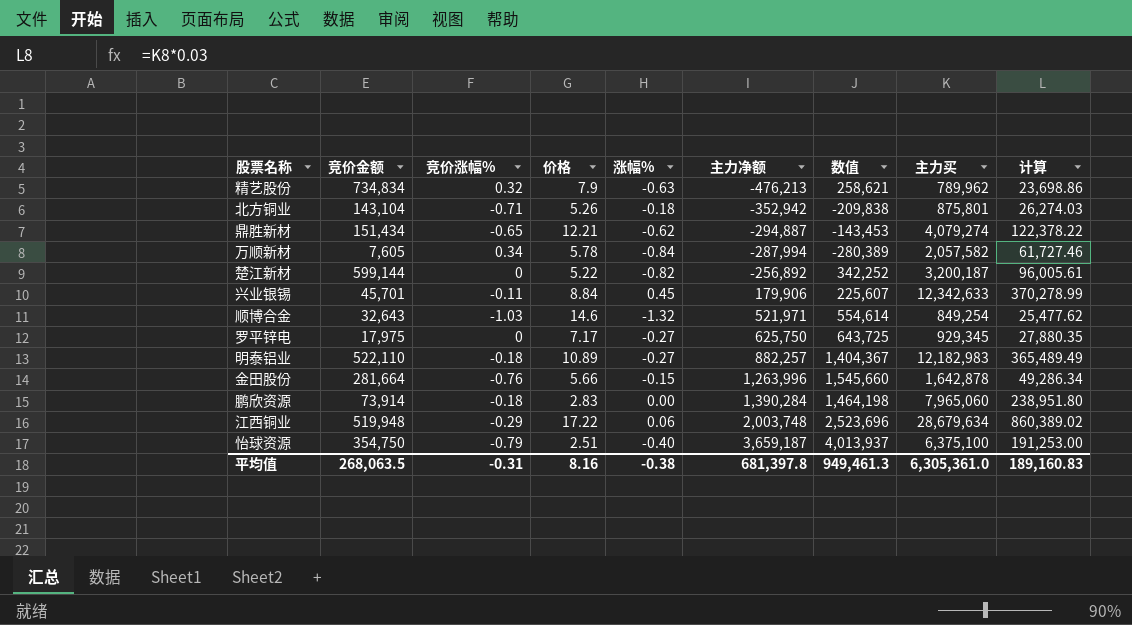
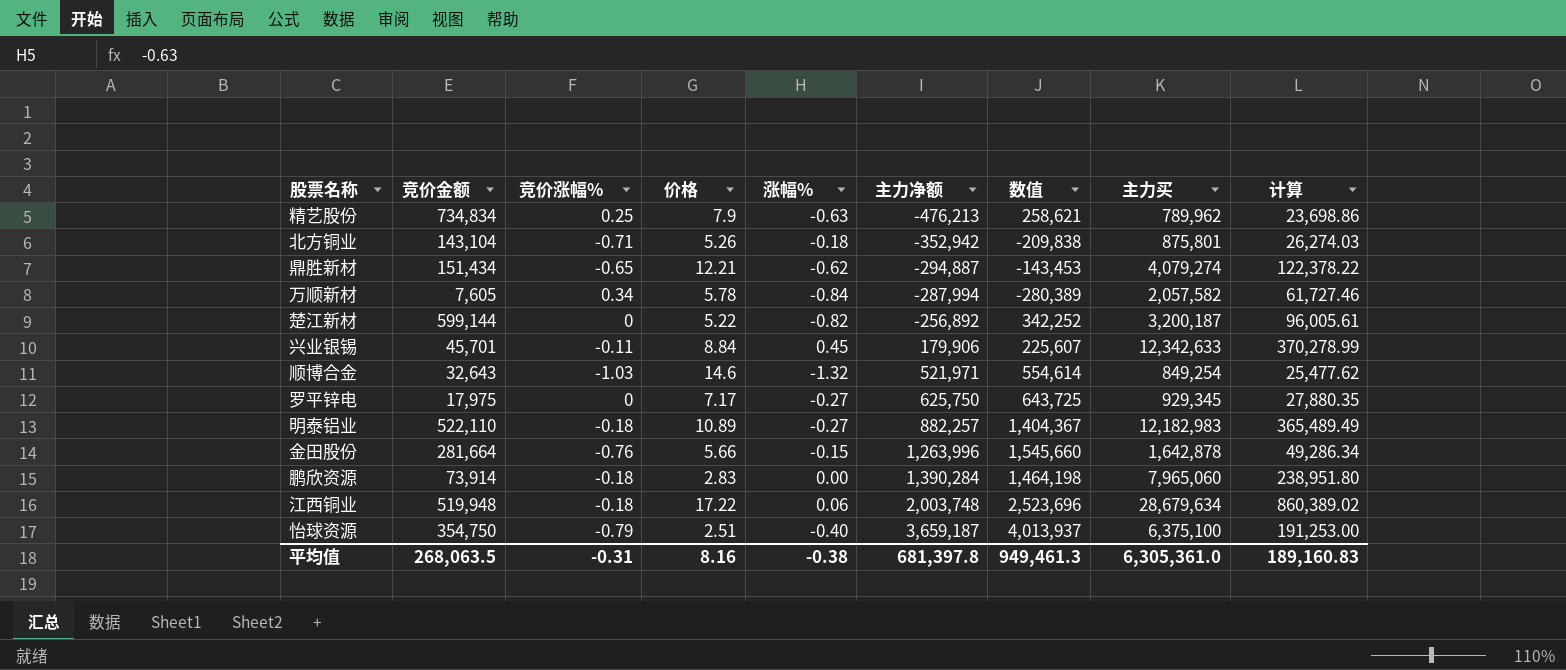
精艺股份 | 竞价涨幅%: 0.32 -> 0.25
江西铜业 | 竞价涨幅%: -0.29 -> -0.18

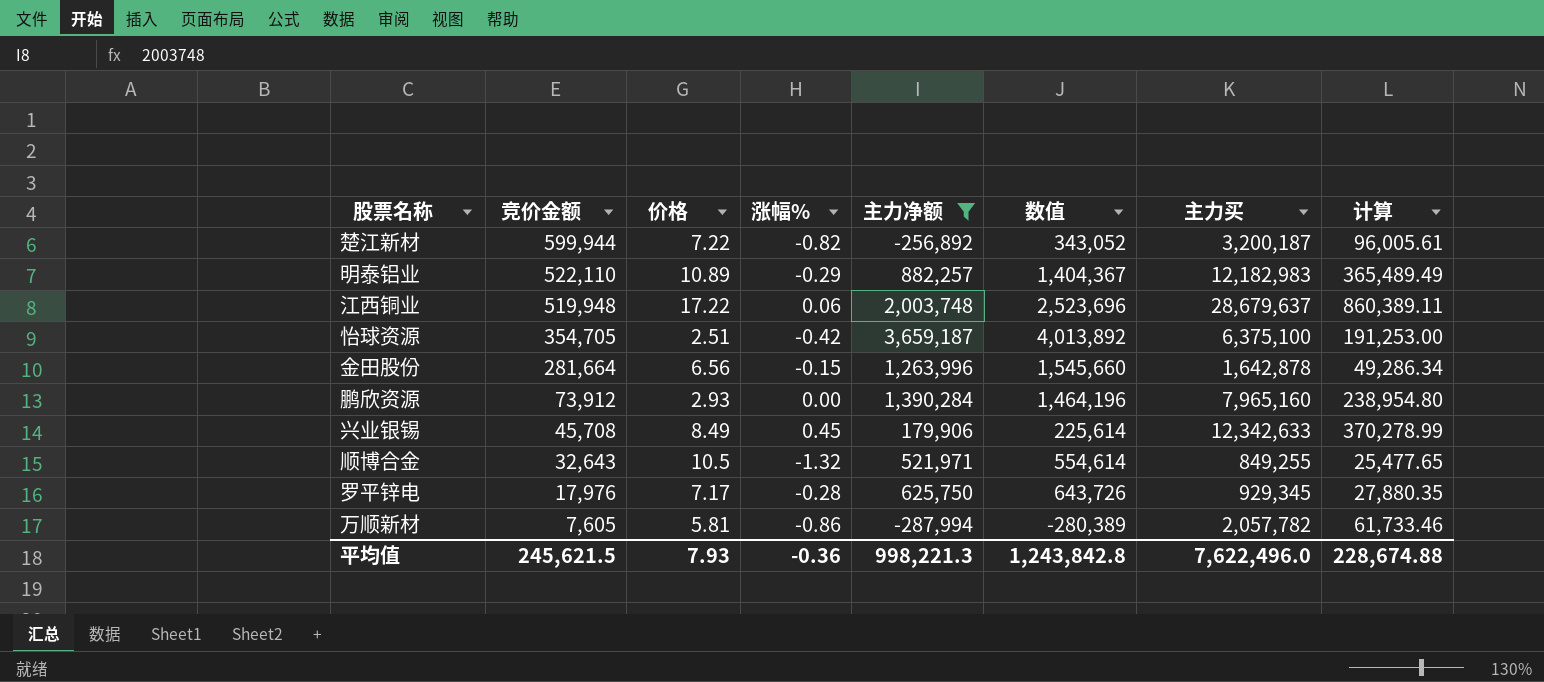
filter: none -> 主力净额 >= -287,994
row order: 主力净额 ascending -> 竞价金额 descending
column 竞价涨幅% | position: 3 -> none
楚江新材 | 竞价金额: 599,144 -> 599,944
楚江新材 | 价格: 5.22 -> 7.22
楚江新材 | 数值: 342,252 -> 343,052
明泰铝业 | 涨幅%: -0.27 -> -0.29
江西铜业 | 主力买: 28,679,634 -> 28,679,637
江西铜业 | 计算: 860,389.02 -> 860,389.11
怡球资源 | 竞价金额: 354,750 -> 354,705
怡球资源 | 涨幅%: -0.40 -> -0.42
怡球资源 | 数值: 4,013,937 -> 4,013,892
金田股份 | 价格: 5.66 -> 6.56
鹏欣资源 | 竞价金额: 73,914 -> 73,912
鹏欣资源 | 价格: 2.83 -> 2.93
鹏欣资源 | 数值: 1,464,198 -> 1,464,196
鹏欣资源 | 主力买: 7,965,060 -> 7,965,160
鹏欣资源 | 计算: 238,951.80 -> 238,954.80
兴业银锡 | 竞价金额: 45,701 -> 45,708
兴业银锡 | 价格: 8.84 -> 8.49
兴业银锡 | 数值: 225,607 -> 225,614
顺博合金 | 价格: 14.6 -> 10.5
顺博合金 | 主力买: 849,254 -> 849,255
顺博合金 | 计算: 25,477.62 -> 25,477.65
罗平锌电 | 竞价金额: 17,975 -> 17,976
罗平锌电 | 涨幅%: -0.27 -> -0.28
罗平锌电 | 数值: 643,725 -> 643,726
万顺新材 | 价格: 5.78 -> 5.81
万顺新材 | 涨幅%: -0.84 -> -0.86
万顺新材 | 主力买: 2,057,582 -> 2,057,782
万顺新材 | 计算: 61,727.46 -> 61,733.46
平均值 | 竞价金额: 268,063.5 -> 245,621.5
平均值 | 价格: 8.16 -> 7.93
平均值 | 涨幅%: -0.38 -> -0.36
平均值 | 主力净额: 681,397.8 -> 998,221.3
平均值 | 数值: 949,461.3 -> 1,243,842.8
平均值 | 主力买: 6,305,361.0 -> 7,622,496.0
平均值 | 计算: 189,160.83 -> 228,674.88

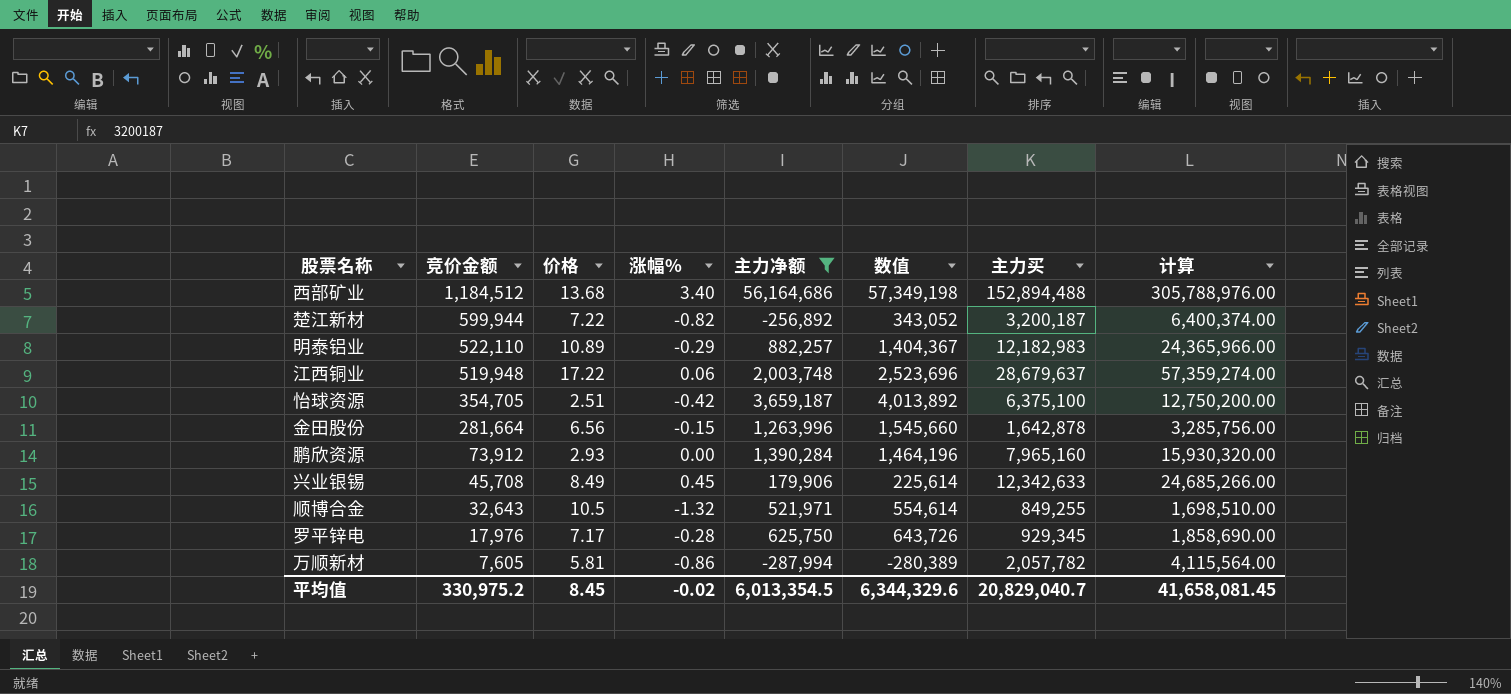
column 计算 | formula: [主力买] * 0.03 -> [主力买] * 2
row 西部矿业: none -> 1,184,512 | 13.68 | 3.40 | 56,164,686 | 57,349,198 | 152,894,488 | 305,788,976.00
平均值 | 竞价金额: 245,621.5 -> 330,975.2
平均值 | 价格: 7.93 -> 8.45
平均值 | 涨幅%: -0.36 -> -0.02
平均值 | 主力净额: 998,221.3 -> 6,013,354.5
平均值 | 数值: 1,243,842.8 -> 6,344,329.6
平均值 | 主力买: 7,622,496.0 -> 20,829,040.7
平均值 | 计算: 228,674.88 -> 41,658,081.45

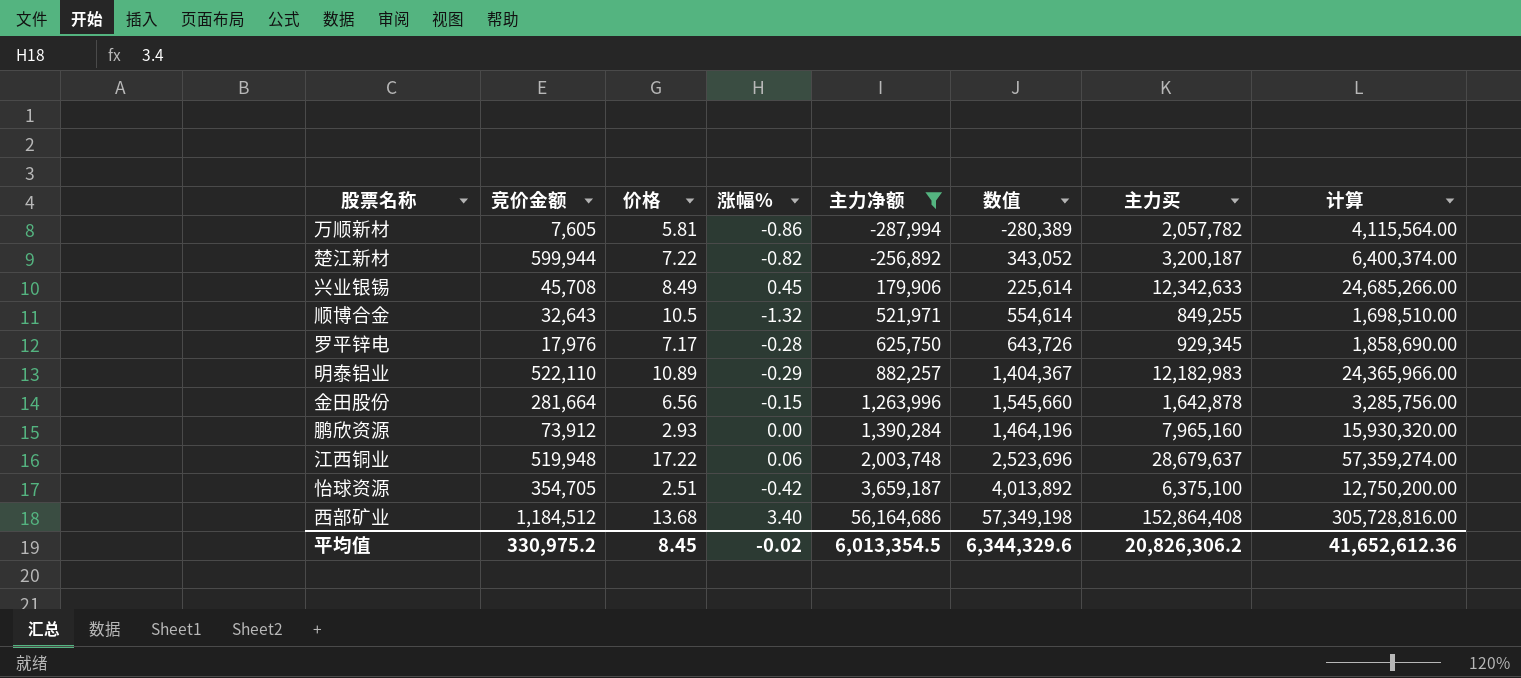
row order: 竞价金额 descending -> 主力净额 ascending
西部矿业 | 主力买: 152,894,488 -> 152,864,408
西部矿业 | 计算: 305,788,976.00 -> 305,728,816.00
平均值 | 主力买: 20,829,040.7 -> 20,826,306.2
平均值 | 计算: 41,658,081.45 -> 41,652,612.36

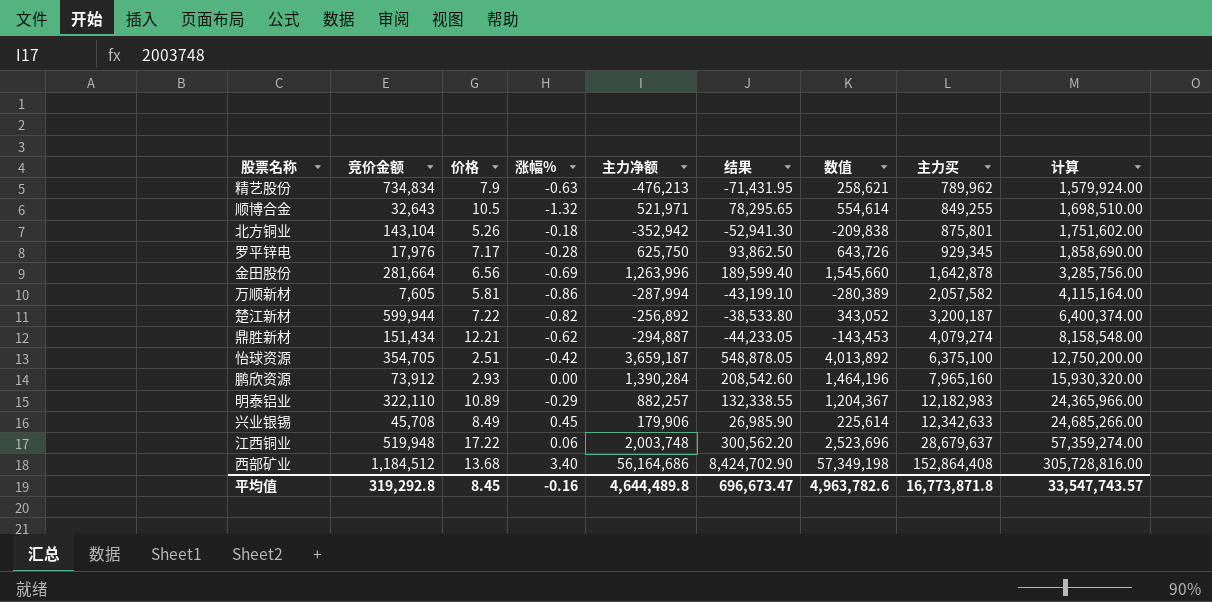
filter: 主力净额 >= -287,994 -> none
row order: 主力净额 ascending -> 主力买 ascending
column 结果 | formula: none -> [主力净额] * 0.15
金田股份 | 涨幅%: -0.15 -> -0.69
万顺新材 | 主力买: 2,057,782 -> 2,057,582
万顺新材 | 计算: 4,115,564.00 -> 4,115,164.00
明泰铝业 | 竞价金额: 522,110 -> 322,110
明泰铝业 | 数值: 1,404,367 -> 1,204,367
平均值 | 竞价金额: 330,975.2 -> 319,292.8
平均值 | 涨幅%: -0.02 -> -0.16
平均值 | 主力净额: 6,013,354.5 -> 4,644,489.8
平均值 | 数值: 6,344,329.6 -> 4,963,782.6
平均值 | 主力买: 20,826,306.2 -> 16,773,871.8
平均值 | 计算: 41,652,612.36 -> 33,547,743.57

